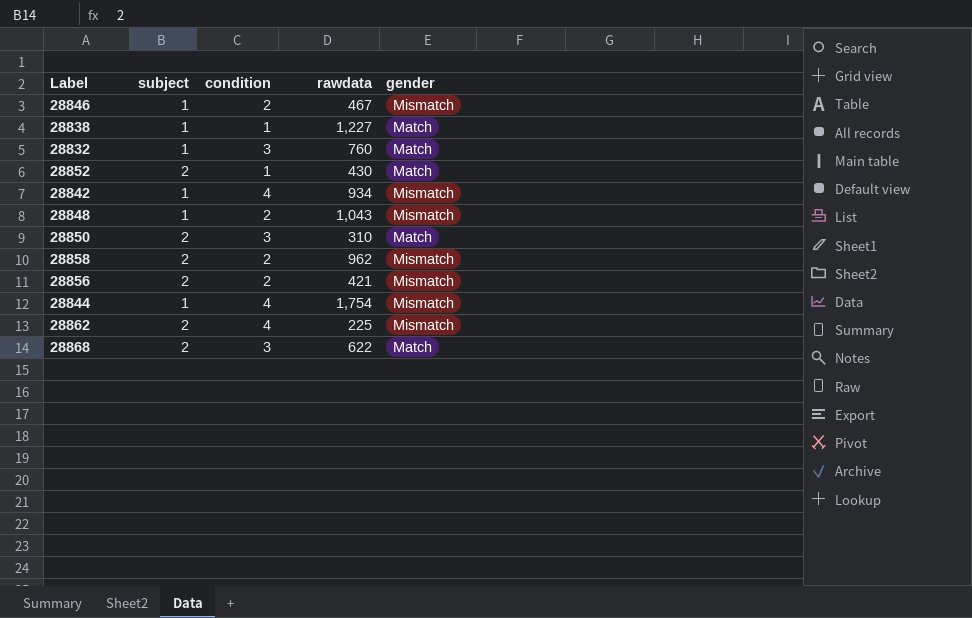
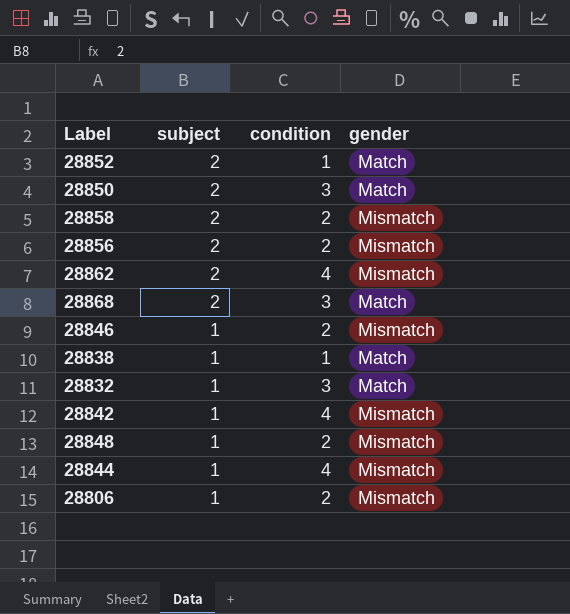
row order: none -> subject descending
column rawdata | position: 4 -> none
row 28806: none -> 1 | 2 | Mismatch

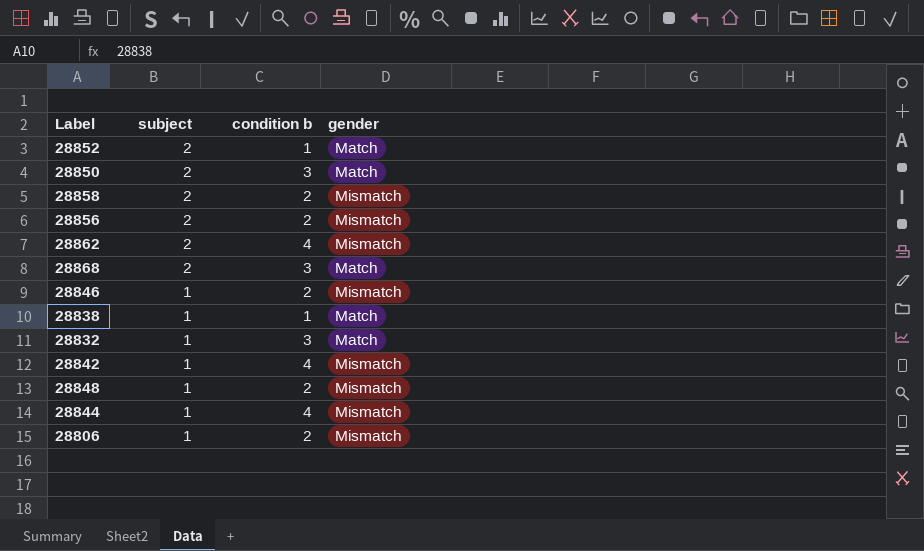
column name: condition -> condition b

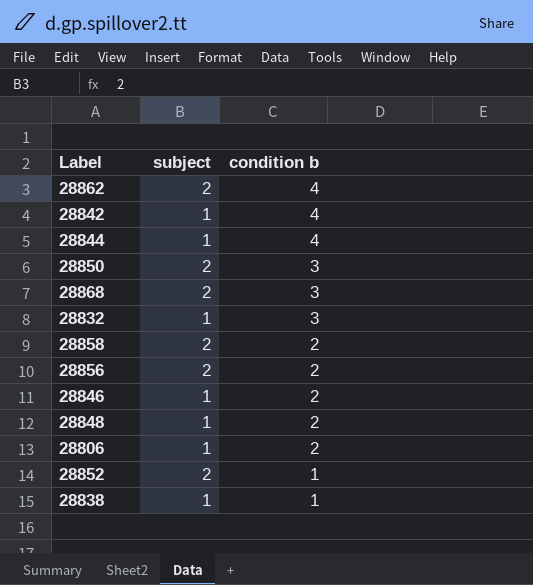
row order: subject descending -> condition b descending
column gender | position: 4 -> none

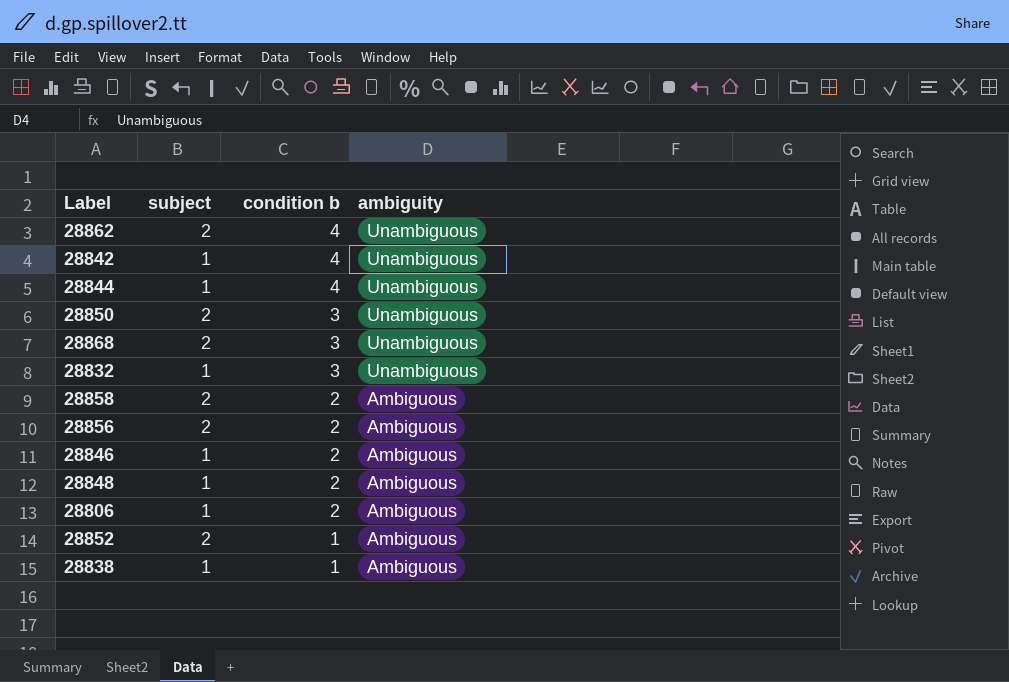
column ambiguity | position: none -> 4

